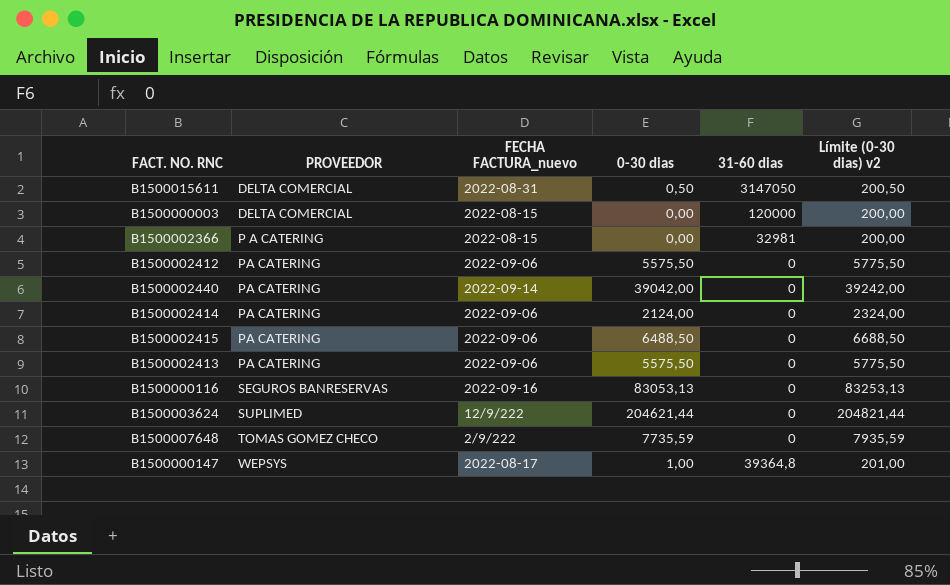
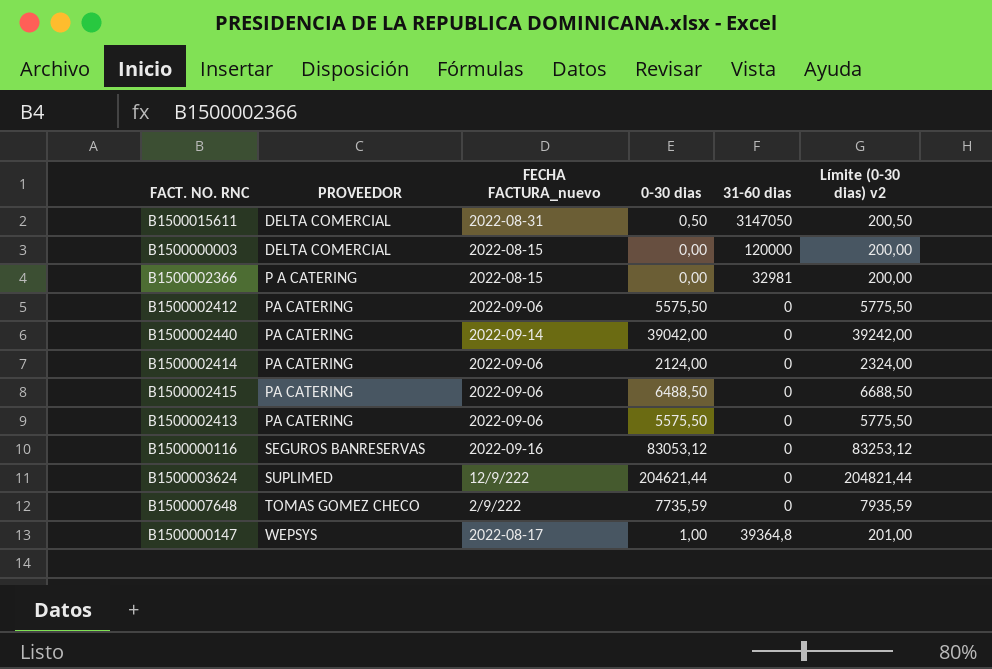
B1500000116 | 0-30 dias: 83053,13 -> 83053,12
B1500000116 | Límite (0-30 dias) v2: 83253,13 -> 83253,12

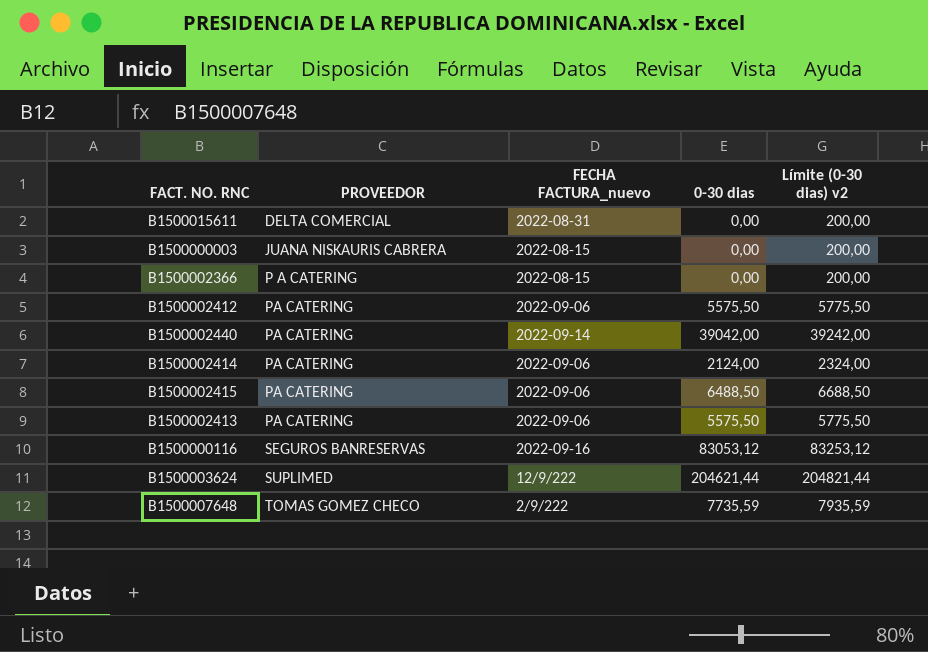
column 31-60 dias | position: 5 -> none
row B1500000147: WEPSYS | 2022-08-17 | 1,00 | 39364,8 | 201,00 -> none
B1500015611 | 0-30 dias: 0,50 -> 0,00
B1500015611 | Límite (0-30 dias) v2: 200,50 -> 200,00
B1500000003 | PROVEEDOR: DELTA COMERCIAL -> JUANA NISKAURIS CABRERA

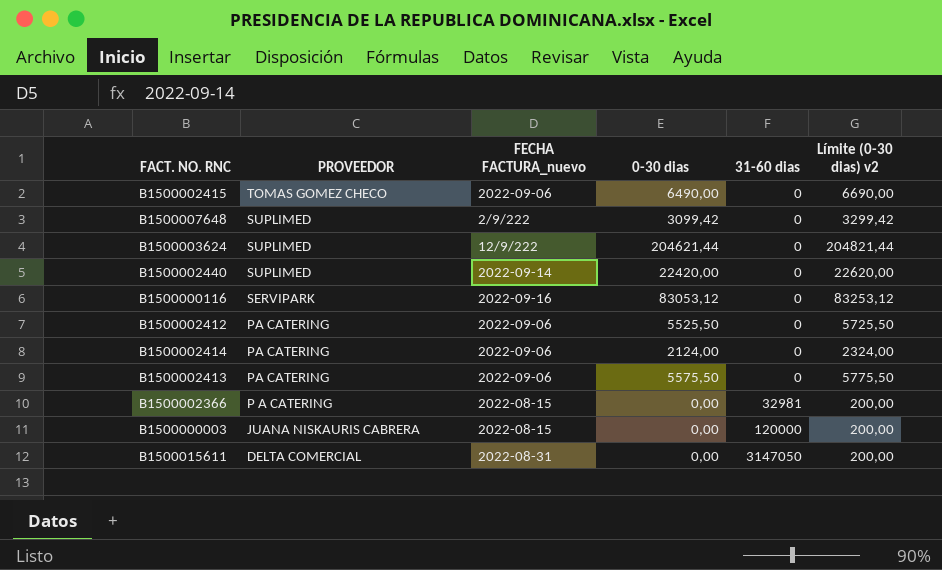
row order: PROVEEDOR ascending -> PROVEEDOR descending
column 31-60 dias | position: none -> 5
B1500002415 | PROVEEDOR: PA CATERING -> TOMAS GOMEZ CHECO
B1500002415 | 0-30 dias: 6488,50 -> 6490,00
B1500002415 | Límite (0-30 dias) v2: 6688,50 -> 6690,00
B1500007648 | PROVEEDOR: TOMAS GOMEZ CHECO -> SUPLIMED
B1500007648 | 0-30 dias: 7735,59 -> 3099,42
B1500007648 | Límite (0-30 dias) v2: 7935,59 -> 3299,42
B1500002440 | PROVEEDOR: PA CATERING -> SUPLIMED
B1500002440 | 0-30 dias: 39042,00 -> 22420,00
B1500002440 | Límite (0-30 dias) v2: 39242,00 -> 22620,00
B1500000116 | PROVEEDOR: SEGUROS BANRESERVAS -> SERVIPARK
B1500002412 | 0-30 dias: 5575,50 -> 5525,50
B1500002412 | Límite (0-30 dias) v2: 5775,50 -> 5725,50

